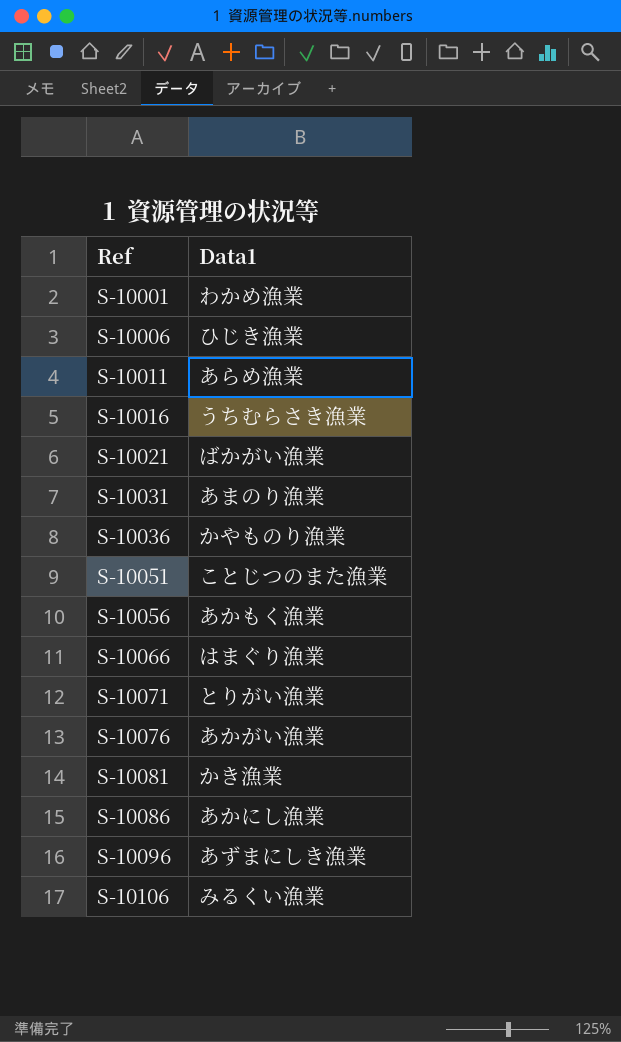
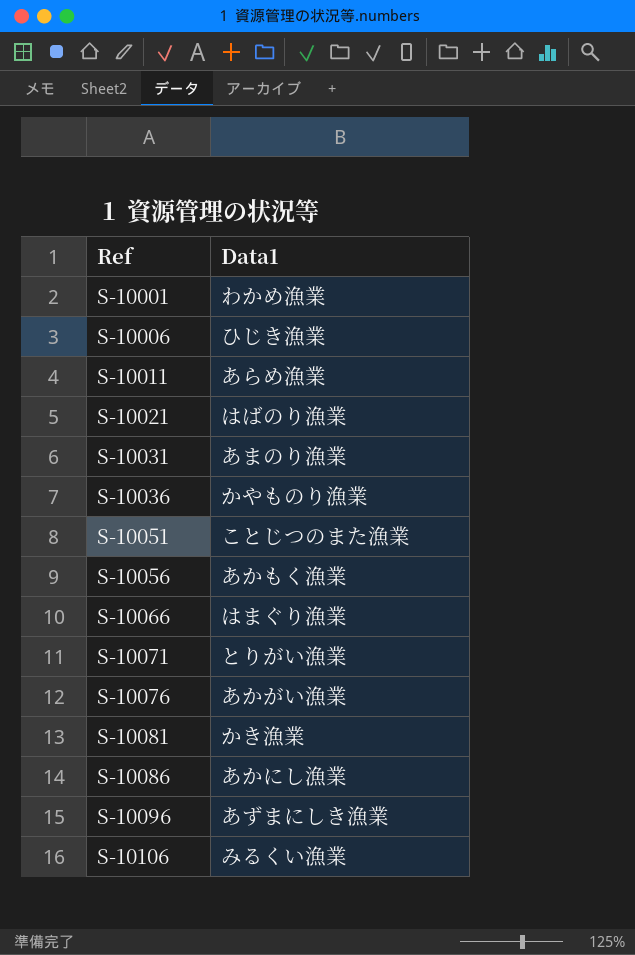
row S-10016: うちむらさき漁業 -> none
S-10021 | Data1: ばかがい漁業 -> はばのり漁業

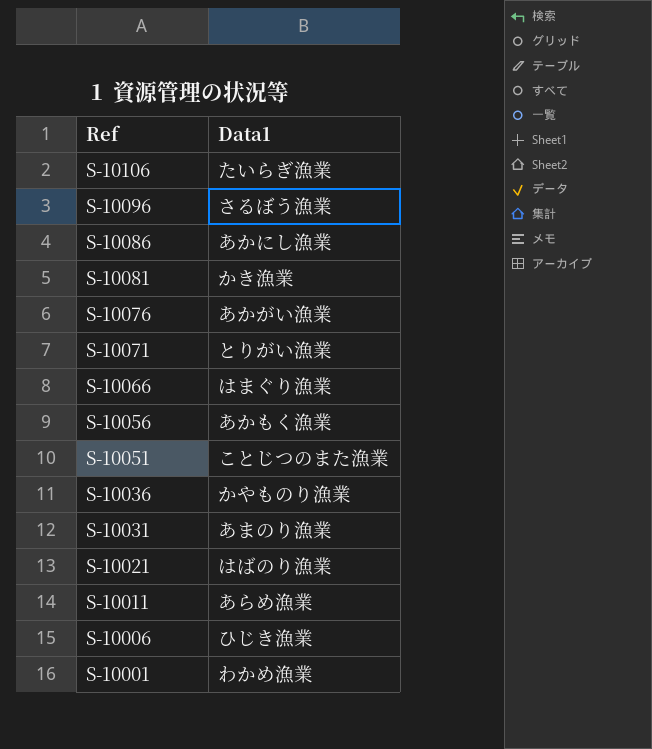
row order: Ref ascending -> Ref descending
S-10106 | Data1: みるくい漁業 -> たいらぎ漁業
S-10096 | Data1: あずまにしき漁業 -> さるぼう漁業

